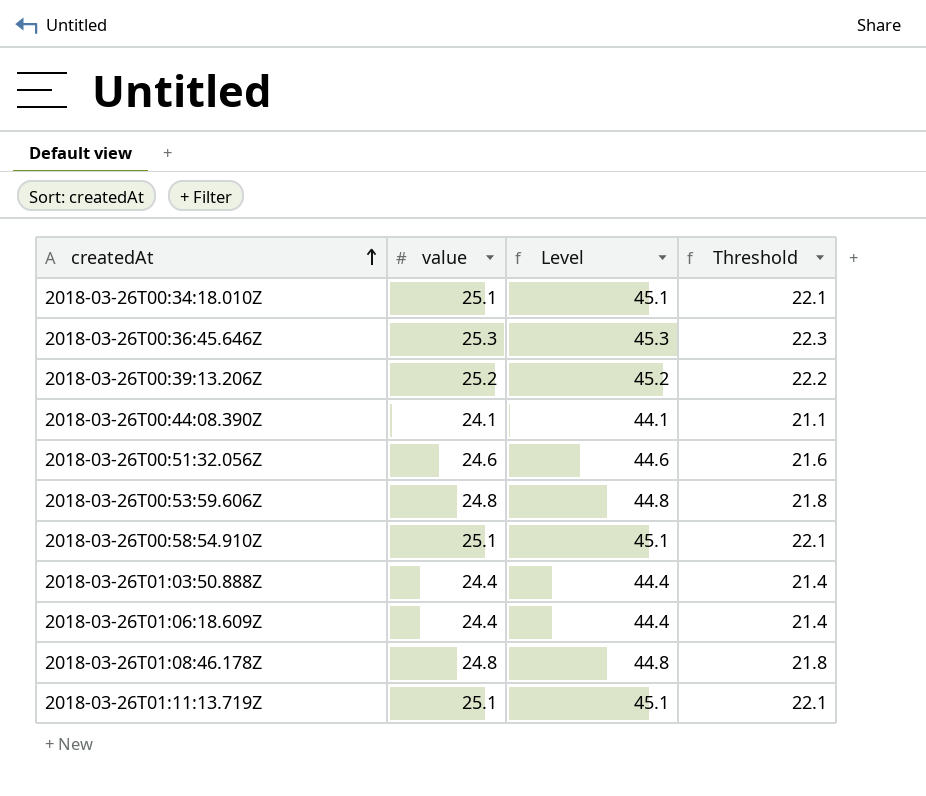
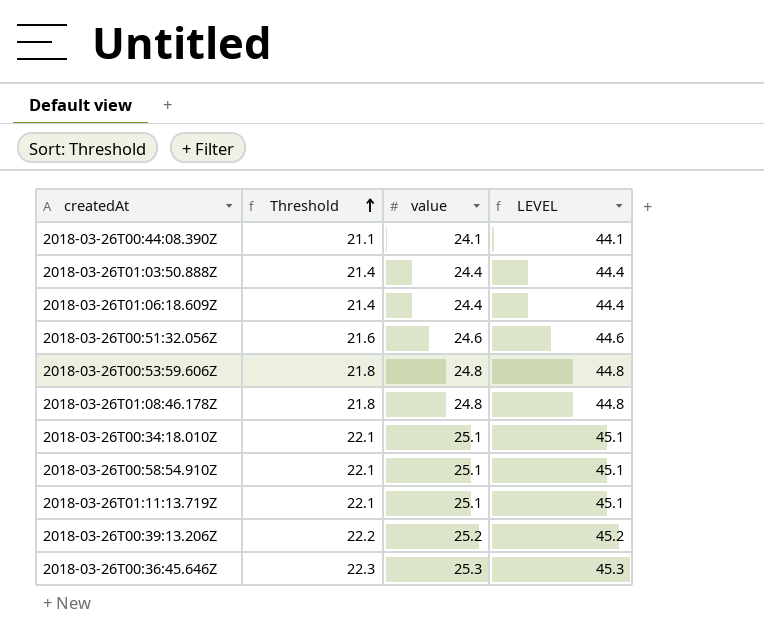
row order: createdAt ascending -> Threshold ascending
column Threshold | position: 4 -> 2
column name: Level -> LEVEL

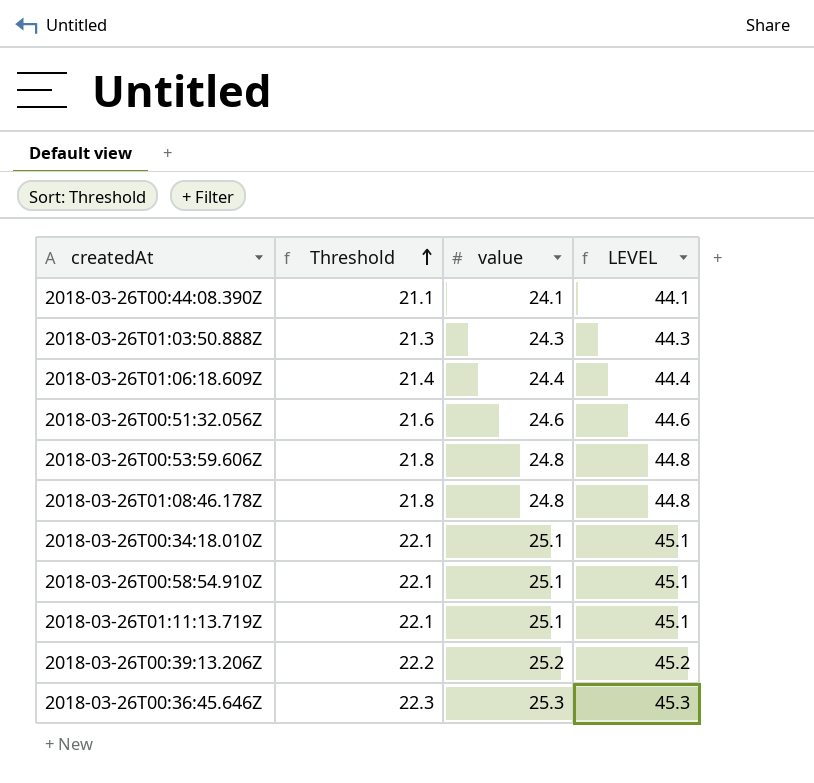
2018-03-26T01:03:50.888Z | Threshold: 21.4 -> 21.3
2018-03-26T01:03:50.888Z | value: 24.4 -> 24.3
2018-03-26T01:03:50.888Z | LEVEL: 44.4 -> 44.3

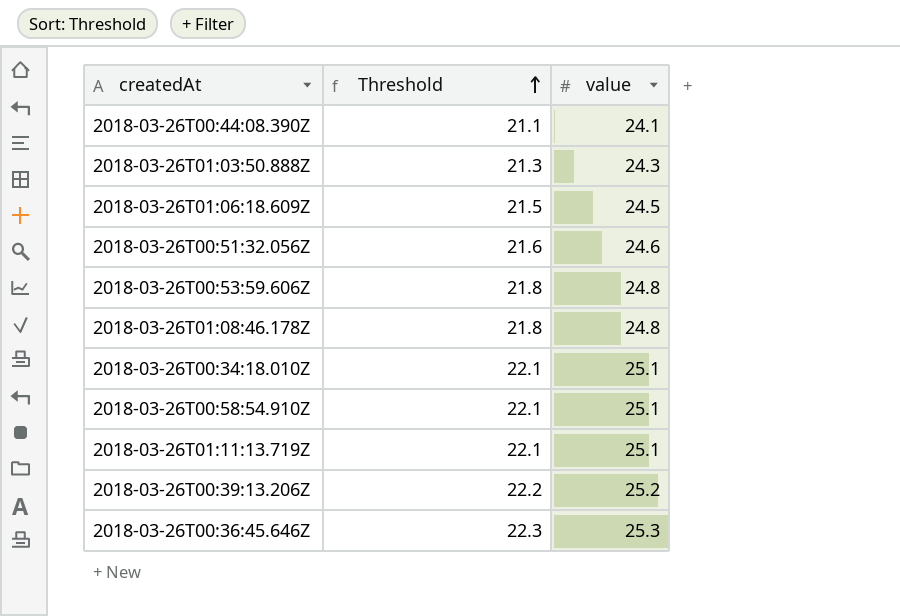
column LEVEL | formula: [value] + 20 -> none
2018-03-26T01:06:18.609Z | Threshold: 21.4 -> 21.5
2018-03-26T01:06:18.609Z | value: 24.4 -> 24.5

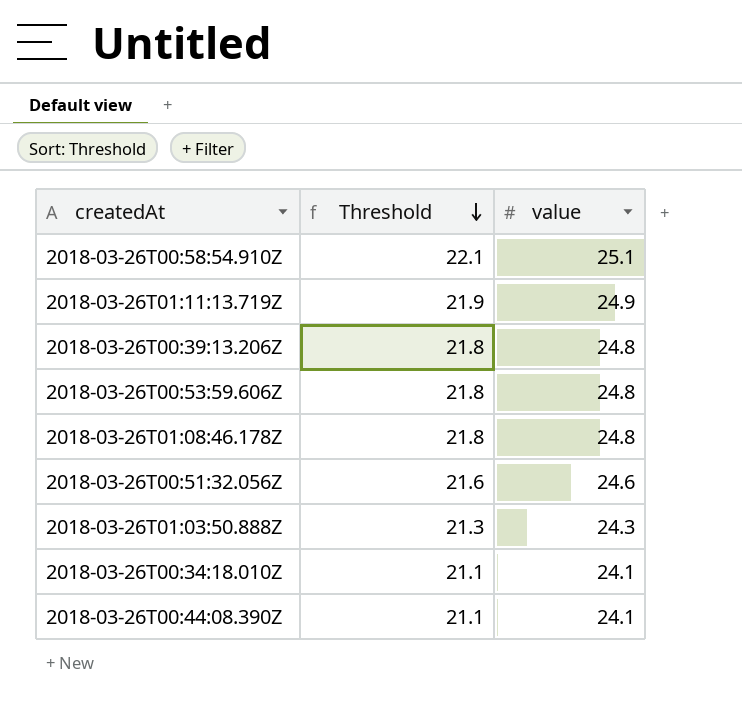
row order: Threshold ascending -> Threshold descending
row 2018-03-26T01:06:18.609Z: 21.5 | 24.5 -> none
row 2018-03-26T00:36:45.646Z: 22.3 | 25.3 -> none
2018-03-26T01:11:13.719Z | Threshold: 22.1 -> 21.9
2018-03-26T01:11:13.719Z | value: 25.1 -> 24.9
2018-03-26T00:39:13.206Z | Threshold: 22.2 -> 21.8
2018-03-26T00:39:13.206Z | value: 25.2 -> 24.8
2018-03-26T00:34:18.010Z | Threshold: 22.1 -> 21.1
2018-03-26T00:34:18.010Z | value: 25.1 -> 24.1

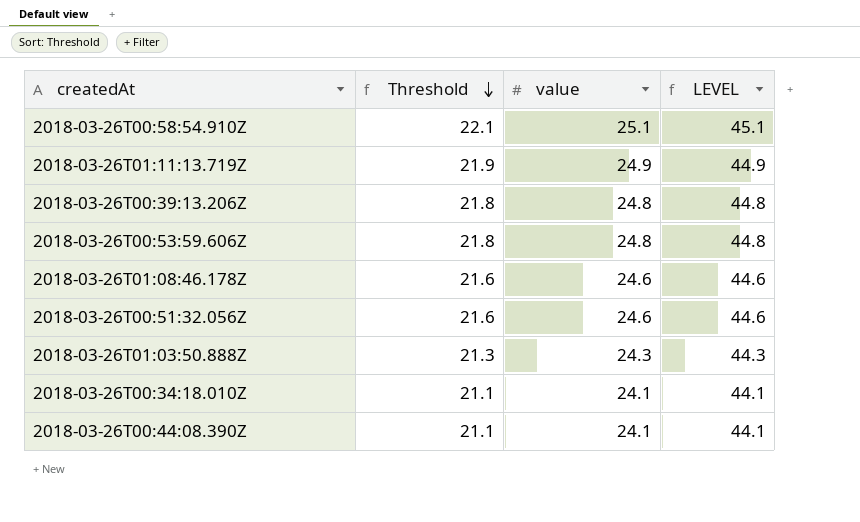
column LEVEL | formula: none -> [value] + 20
2018-03-26T01:08:46.178Z | Threshold: 21.8 -> 21.6
2018-03-26T01:08:46.178Z | value: 24.8 -> 24.6

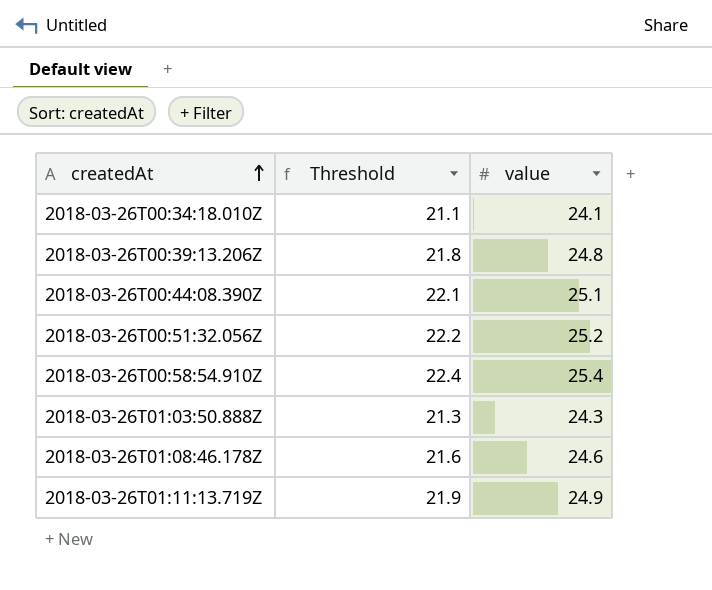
row order: Threshold descending -> createdAt ascending
column LEVEL | formula: [value] + 20 -> none
row 2018-03-26T00:53:59.606Z: 21.8 | 24.8 | 44.8 -> none
2018-03-26T00:44:08.390Z | Threshold: 21.1 -> 22.1
2018-03-26T00:44:08.390Z | value: 24.1 -> 25.1
2018-03-26T00:51:32.056Z | Threshold: 21.6 -> 22.2
2018-03-26T00:51:32.056Z | value: 24.6 -> 25.2
2018-03-26T00:58:54.910Z | Threshold: 22.1 -> 22.4
2018-03-26T00:58:54.910Z | value: 25.1 -> 25.4

